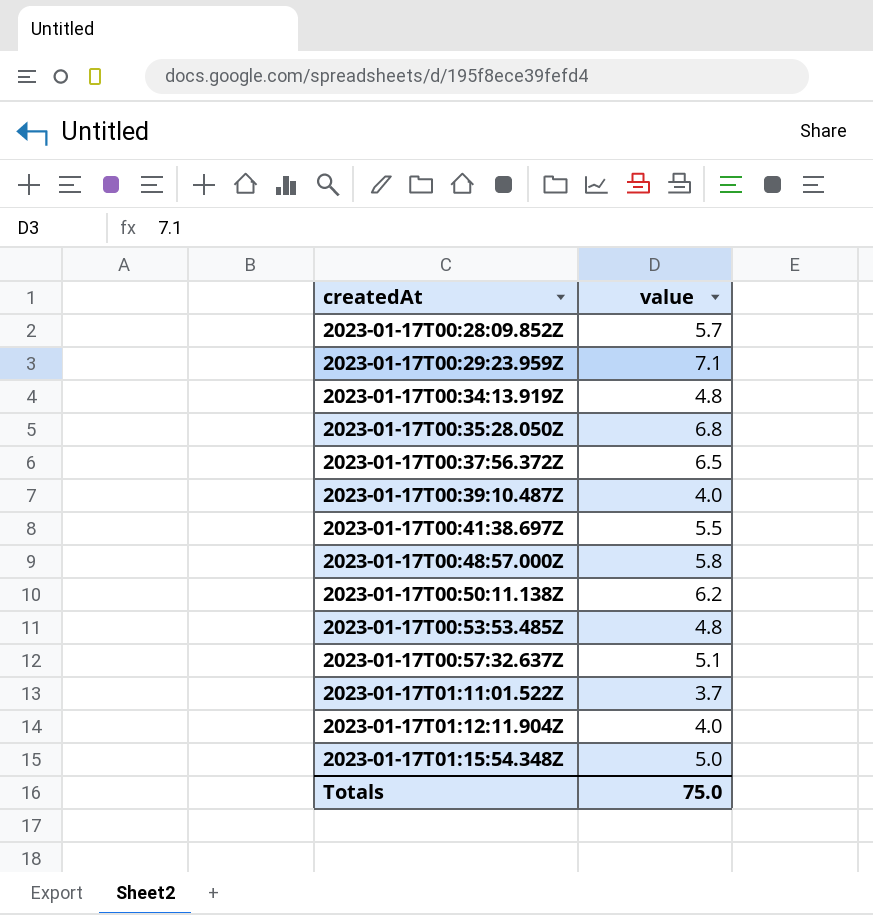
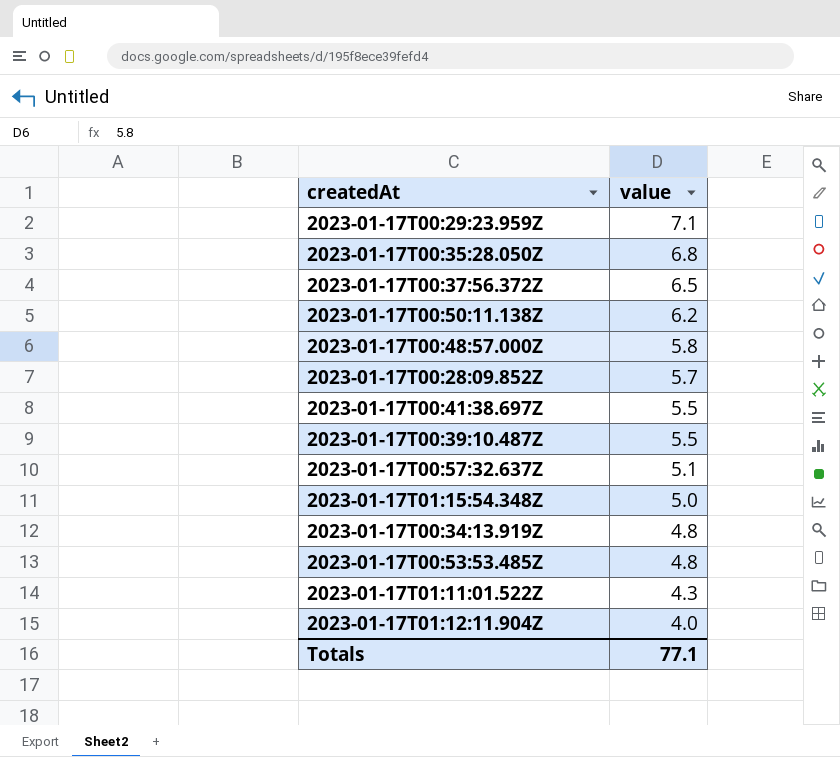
row order: createdAt ascending -> value descending
2023-01-17T00:39:10.487Z | value: 4.0 -> 5.5
2023-01-17T01:11:01.522Z | value: 3.7 -> 4.3
Totals | value: 75.0 -> 77.1

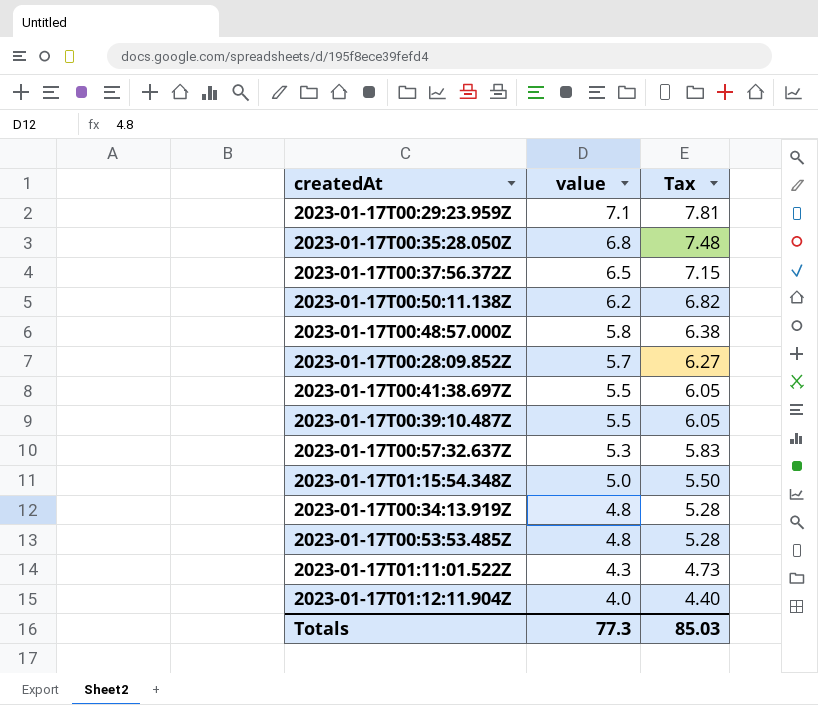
column Tax | formula: none -> [value] * 1.1
2023-01-17T00:57:32.637Z | value: 5.1 -> 5.3
Totals | value: 77.1 -> 77.3

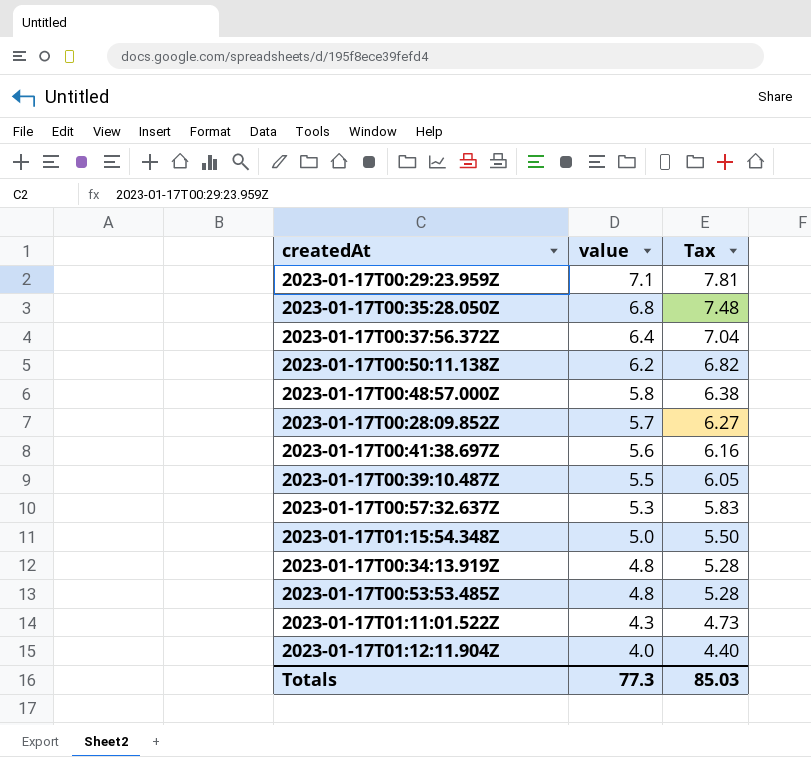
2023-01-17T00:37:56.372Z | value: 6.5 -> 6.4
2023-01-17T00:37:56.372Z | Tax: 7.15 -> 7.04
2023-01-17T00:41:38.697Z | value: 5.5 -> 5.6
2023-01-17T00:41:38.697Z | Tax: 6.05 -> 6.16

